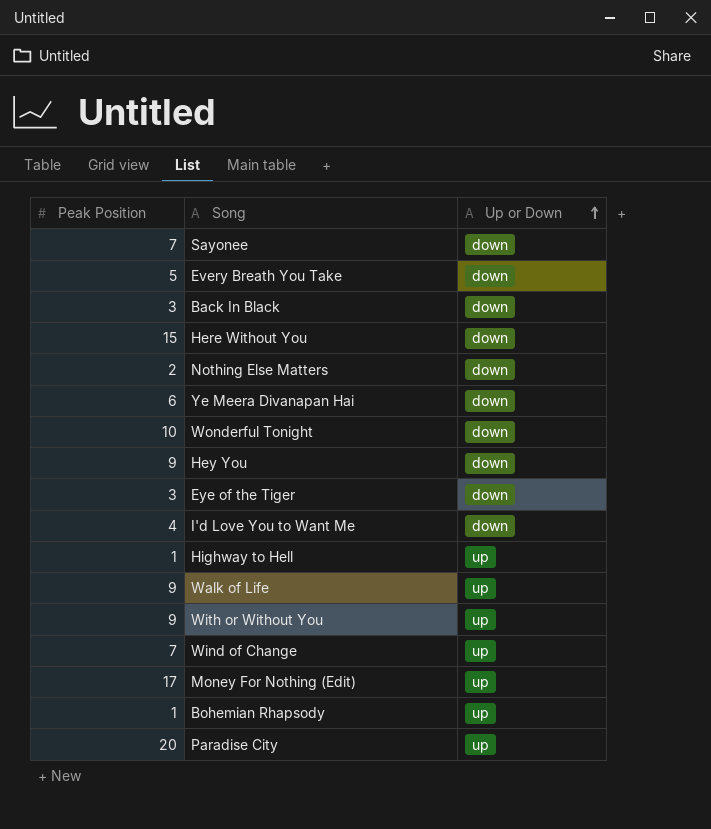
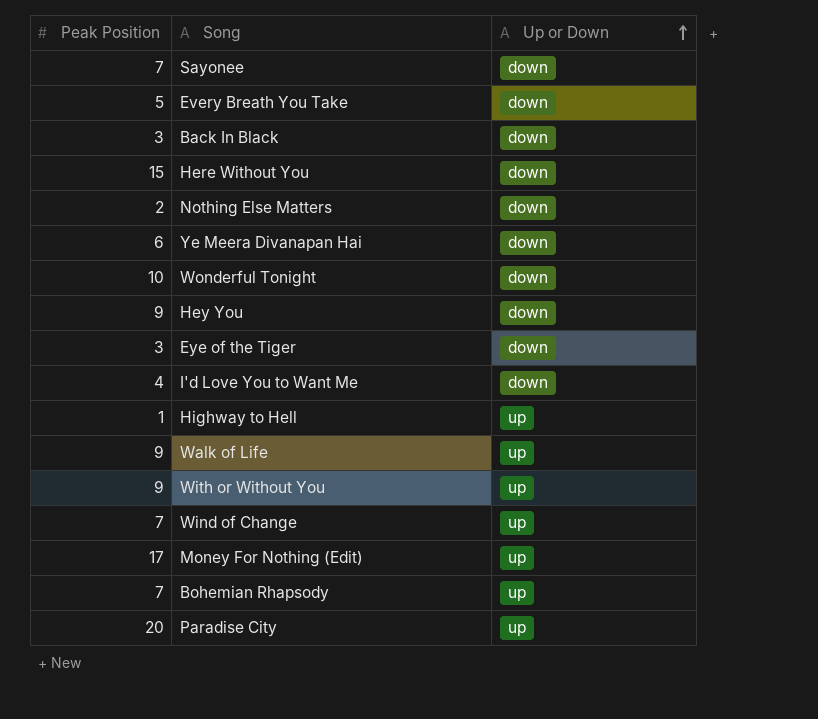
Bohemian Rhapsody | Peak Position: 1 -> 7

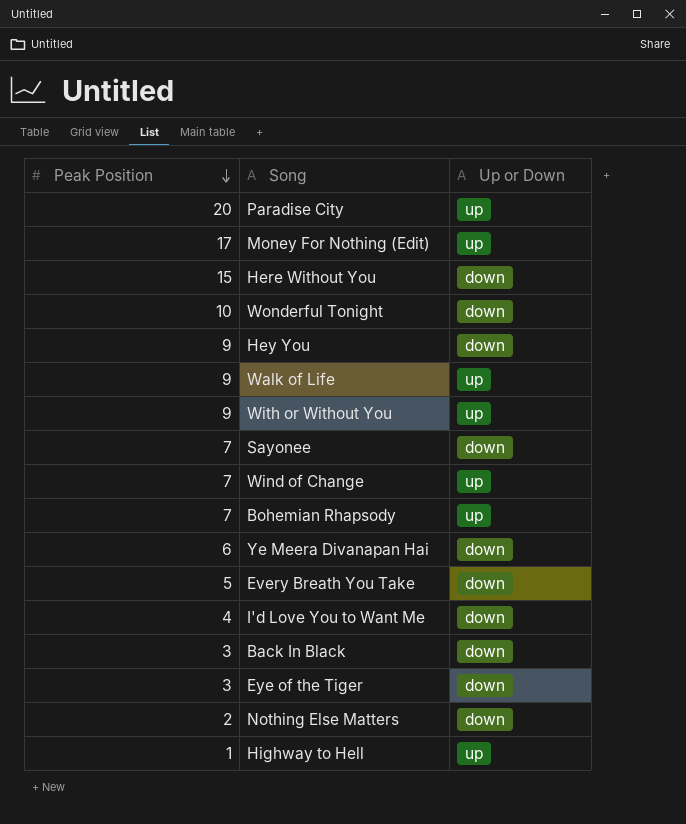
row order: Up or Down ascending -> Peak Position descending

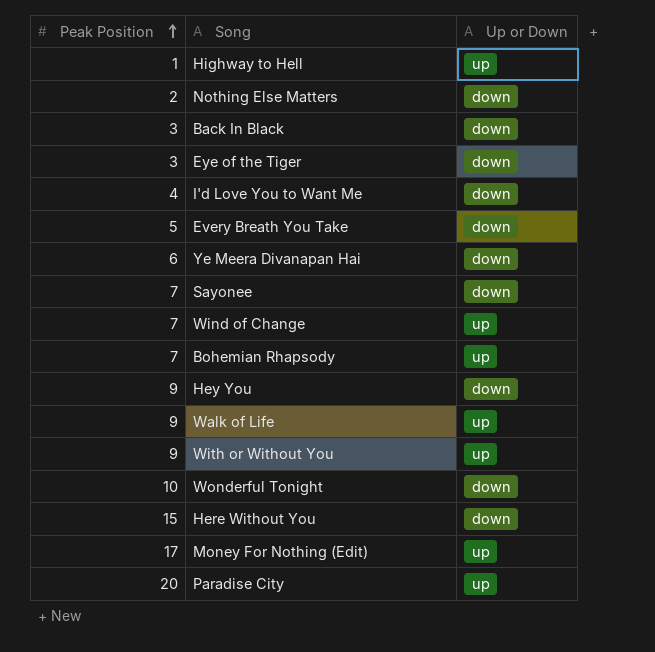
row order: Peak Position descending -> Peak Position ascending

